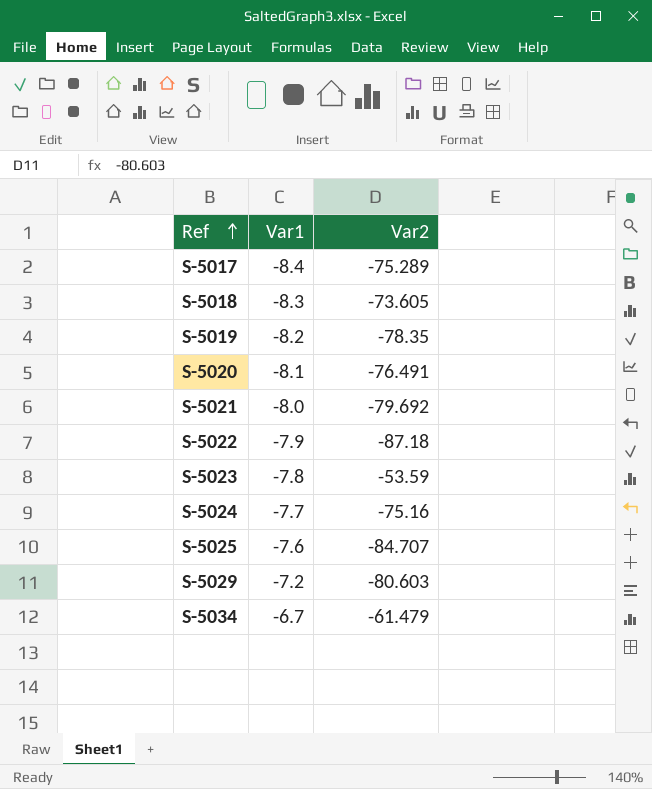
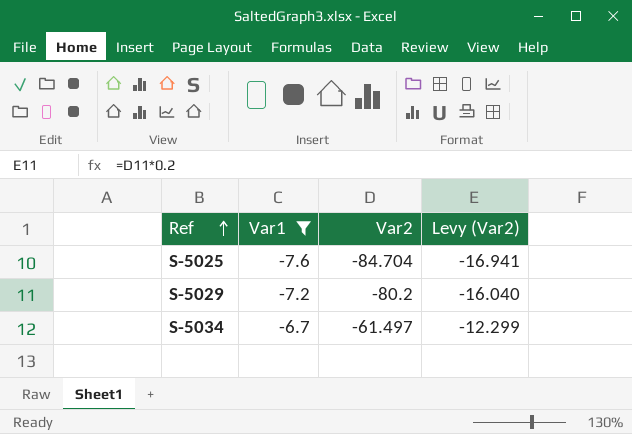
filter: none -> Var1 >= -7.6
column Levy (Var2) | formula: none -> [Var2] * 0.2
S-5025 | Var2: -84.707 -> -84.704
S-5029 | Var2: -80.603 -> -80.2
S-5034 | Var2: -61.479 -> -61.497

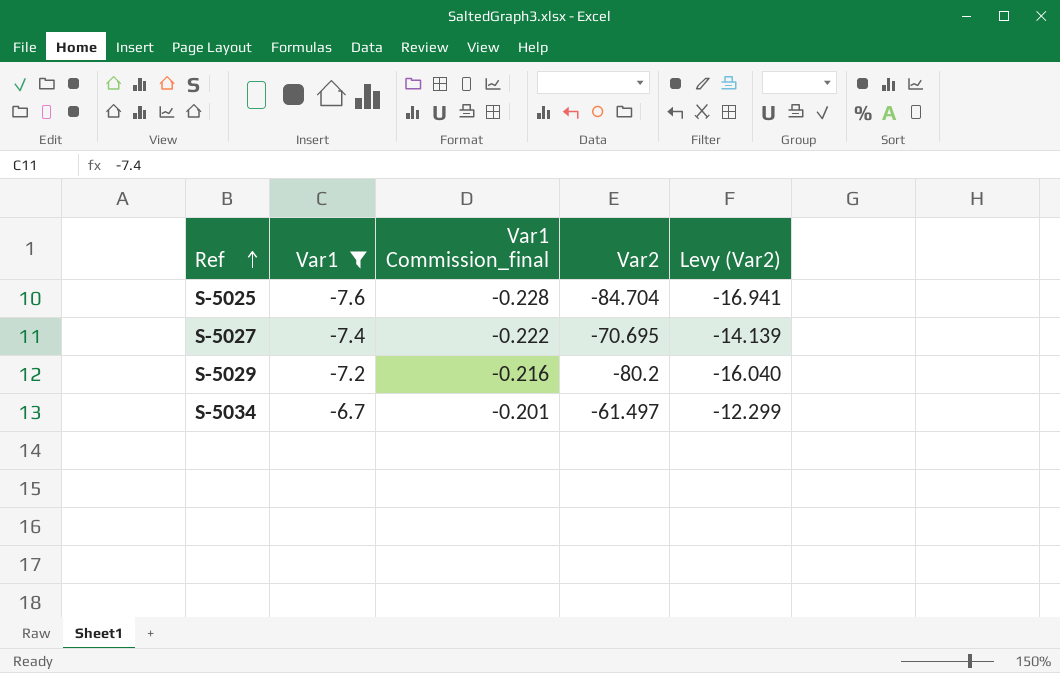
column Var1 Commission_final | formula: none -> [Var1] * 0.03
row S-5027: none -> -7.4 | -0.222 | -70.695 | -14.139

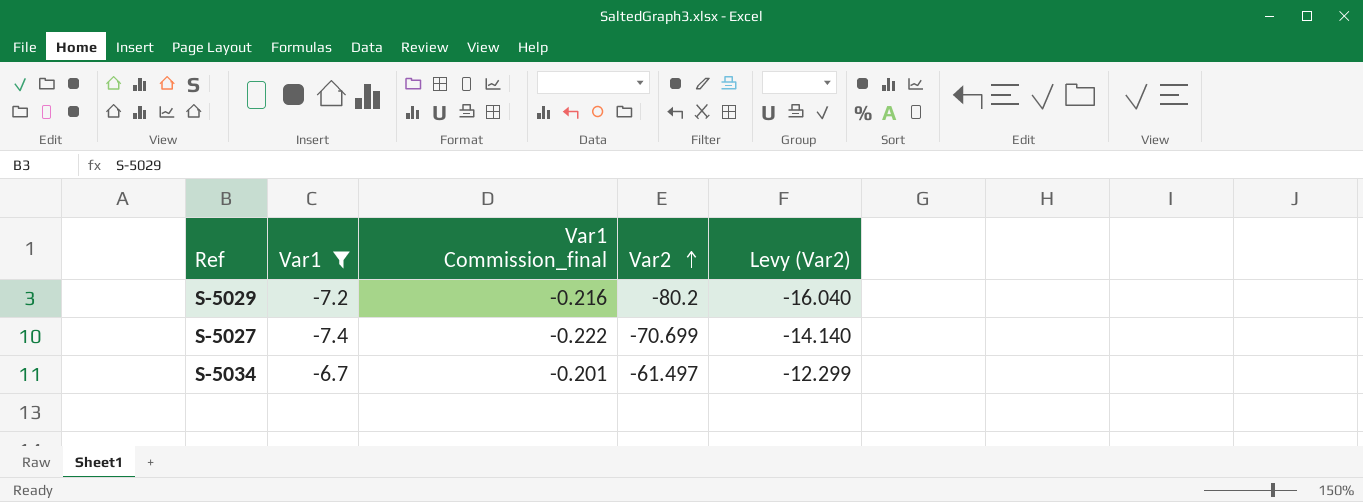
row order: Ref ascending -> Var2 ascending
row S-5025: -7.6 | -0.228 | -84.704 | -16.941 -> none
S-5027 | Var2: -70.695 -> -70.699
S-5027 | Levy (Var2): -14.139 -> -14.140

